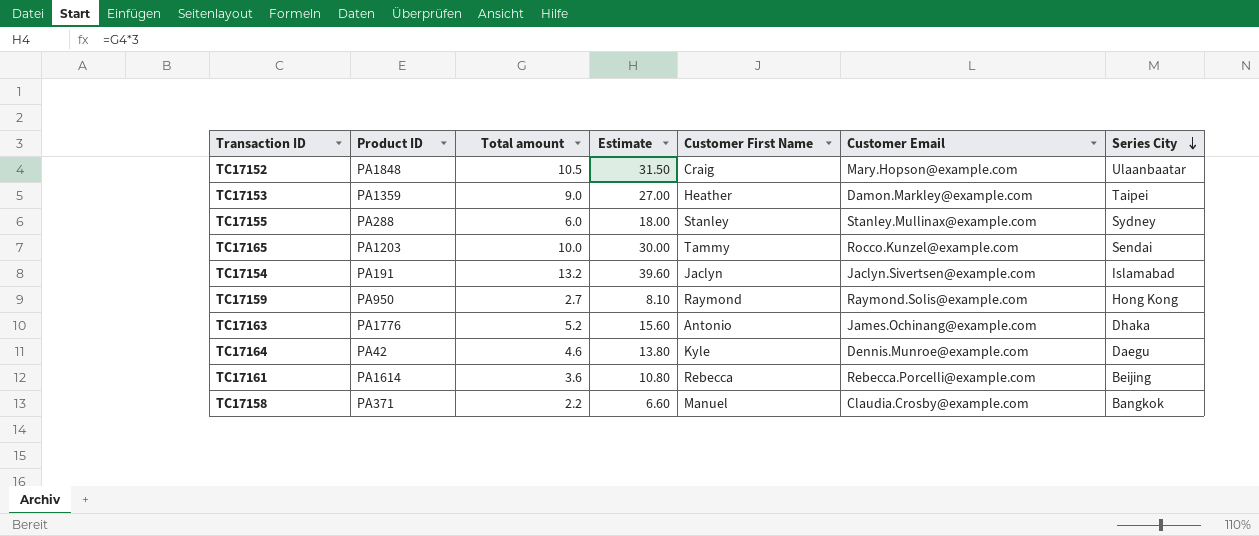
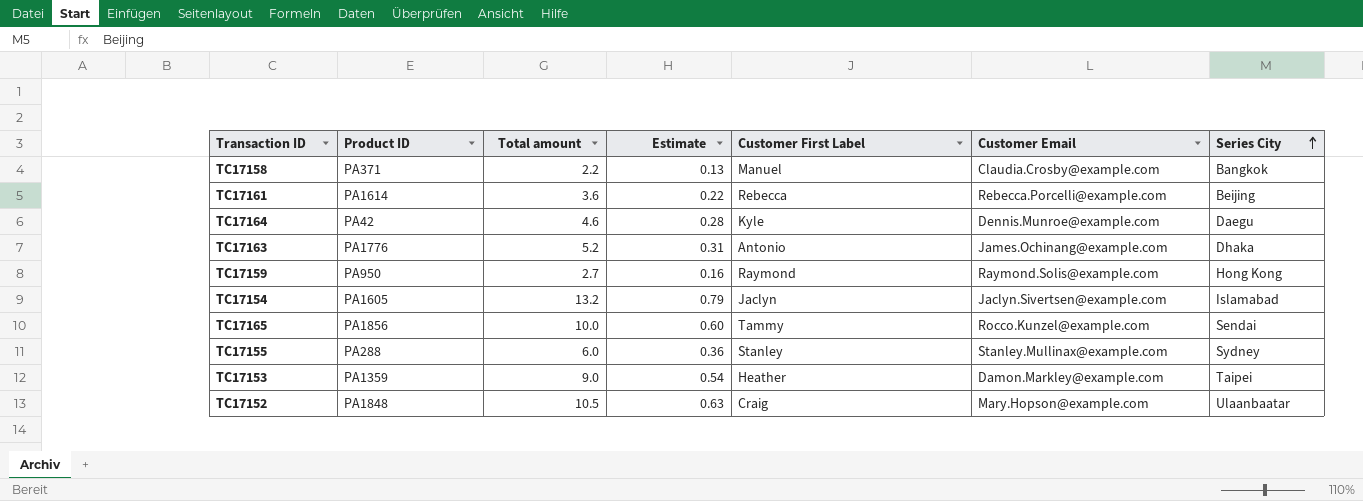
row order: Series City descending -> Series City ascending
column Estimate | formula: [Total amount] * 3 -> [Total amount] * 0.06
column name: Customer First Name -> Customer First Label
TC17154 | Product ID: PA191 -> PA1605
TC17165 | Product ID: PA1203 -> PA1856

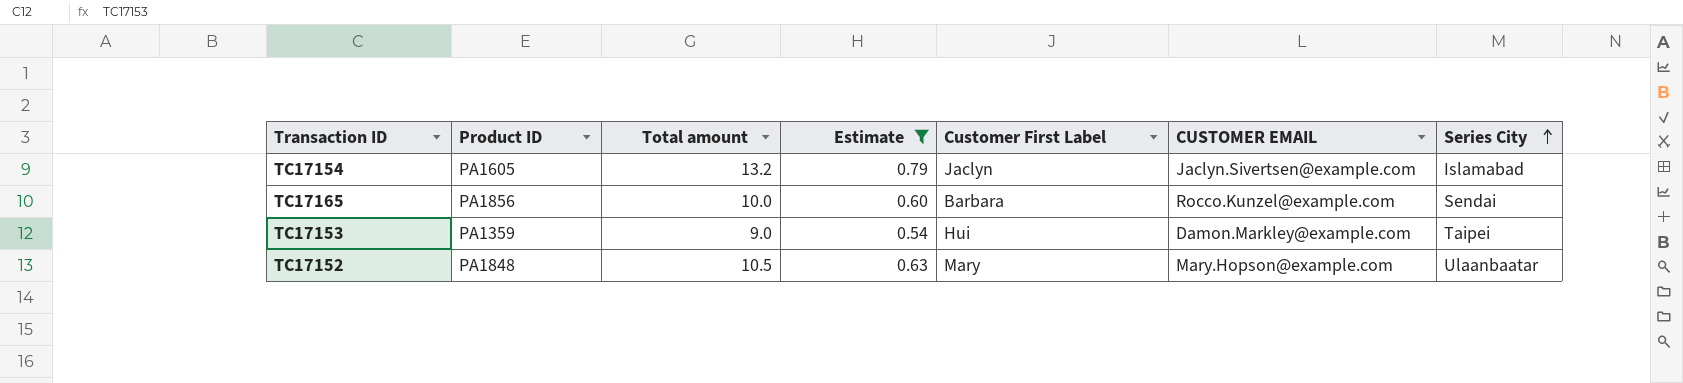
filter: none -> Estimate >= 0.54
column name: Customer Email -> CUSTOMER EMAIL
TC17165 | Customer First Label: Tammy -> Barbara
TC17153 | Customer First Label: Heather -> Hui
TC17152 | Customer First Label: Craig -> Mary

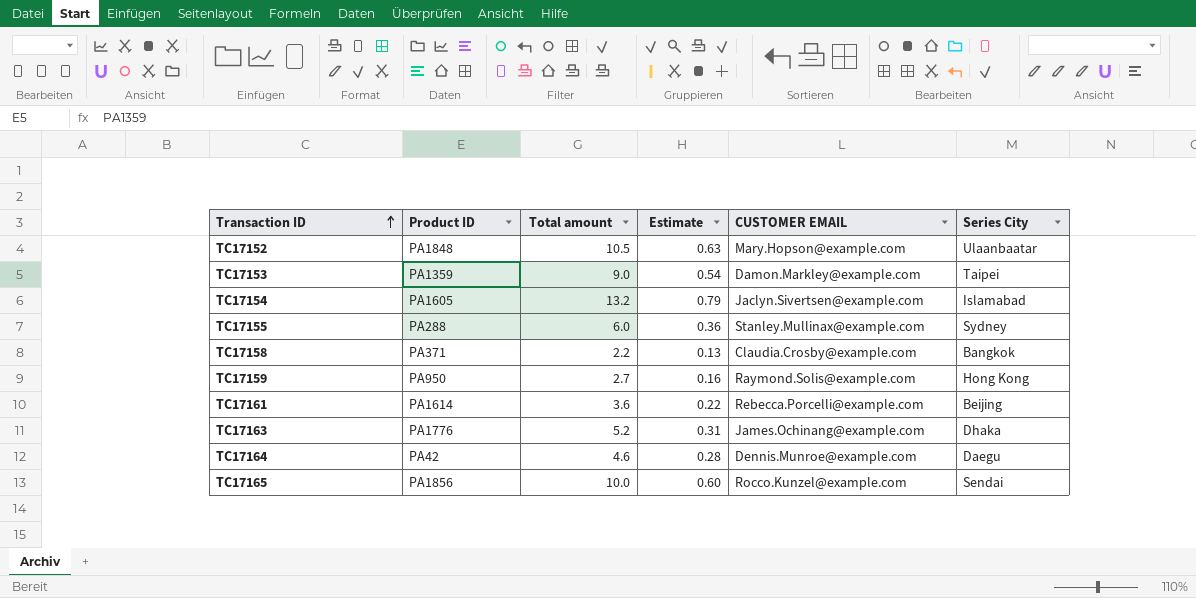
filter: Estimate >= 0.54 -> none
row order: Series City ascending -> Transaction ID ascending
column Customer First Label | position: 5 -> none

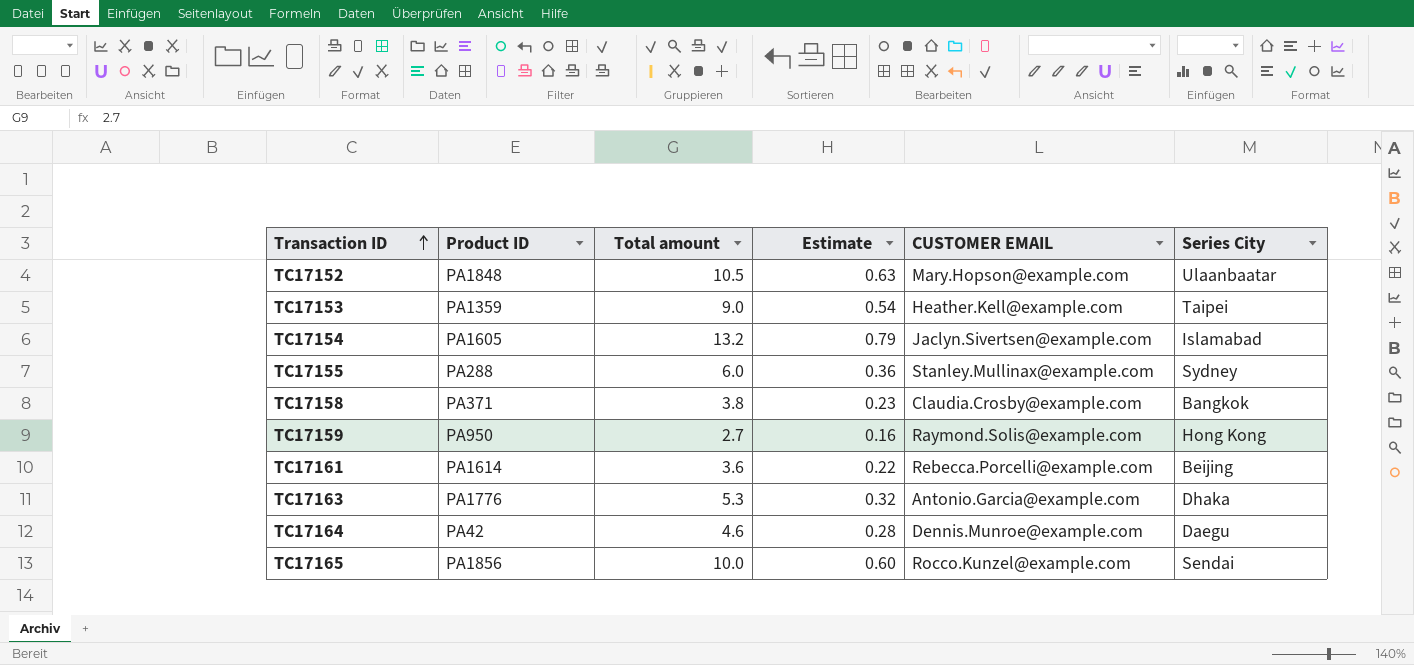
TC17153 | CUSTOMER EMAIL: Damon.Markley@example.com -> Heather.Kell@example.com
TC17158 | Total amount: 2.2 -> 3.8
TC17158 | Estimate: 0.13 -> 0.23
TC17163 | Total amount: 5.2 -> 5.3
TC17163 | Estimate: 0.31 -> 0.32
TC17163 | CUSTOMER EMAIL: James.Ochinang@example.com -> Antonio.Garcia@example.com

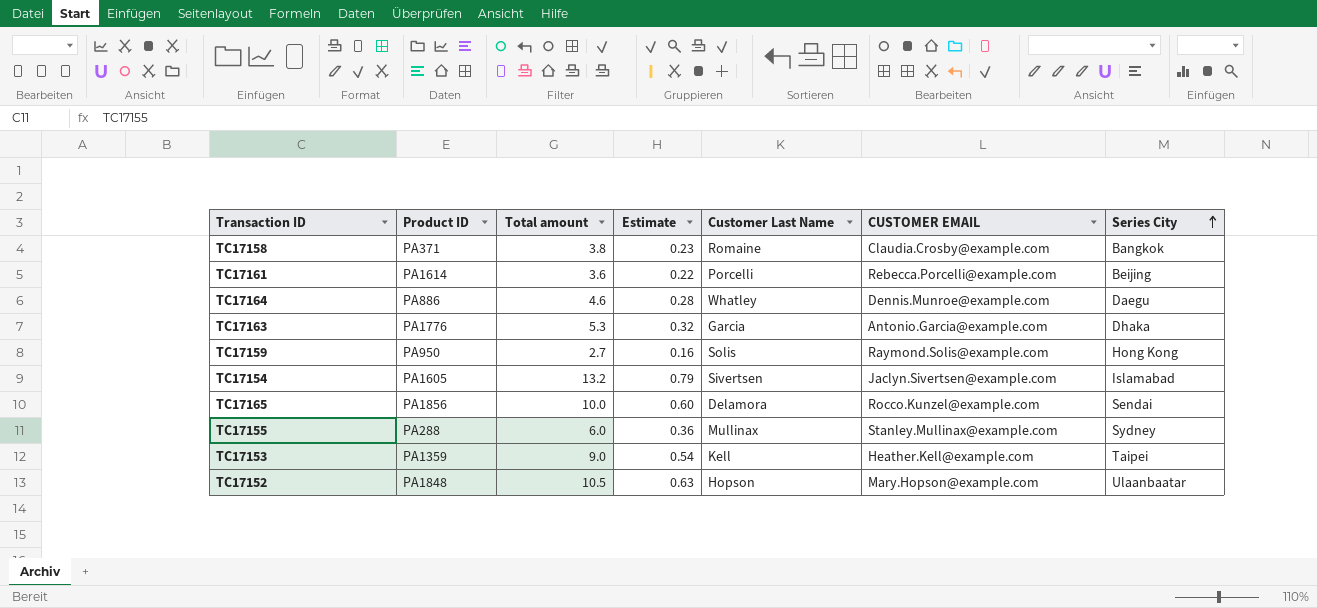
row order: Transaction ID ascending -> Series City ascending
column Customer Last Name | position: none -> 5
TC17164 | Product ID: PA42 -> PA886

